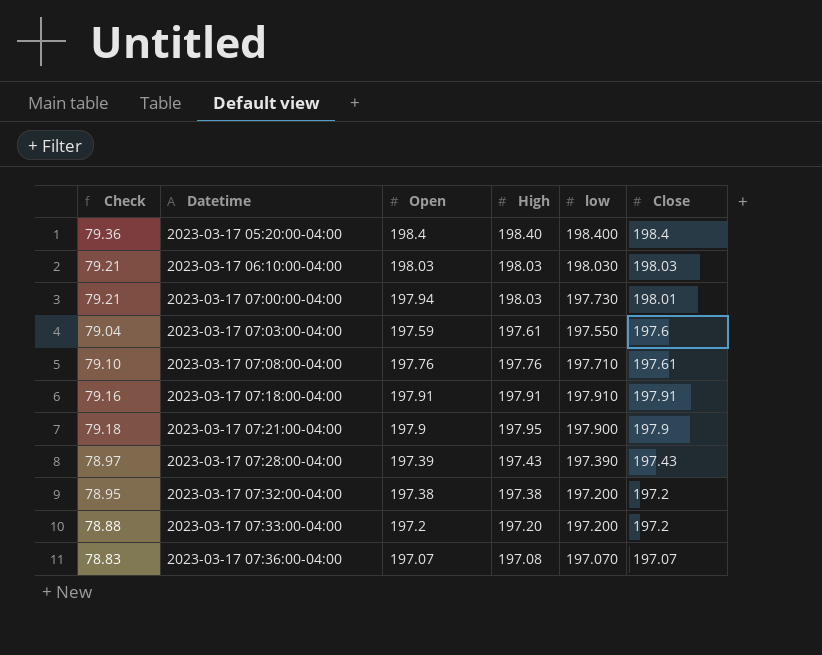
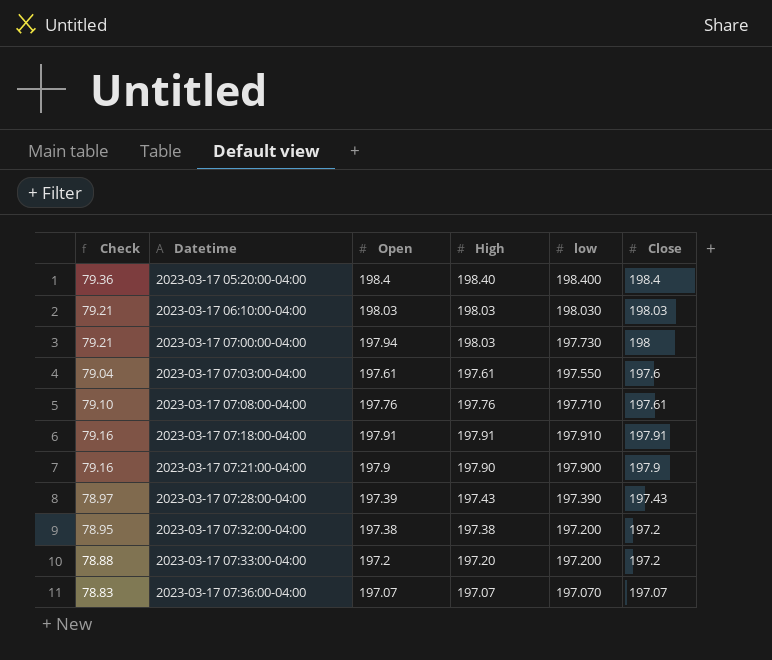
2023-03-17 07:00:00-04:00 | Close: 198.01 -> 198
2023-03-17 07:03:00-04:00 | Open: 197.59 -> 197.61
2023-03-17 07:21:00-04:00 | Check: 79.18 -> 79.16
2023-03-17 07:21:00-04:00 | High: 197.95 -> 197.90
2023-03-17 07:36:00-04:00 | High: 197.08 -> 197.07

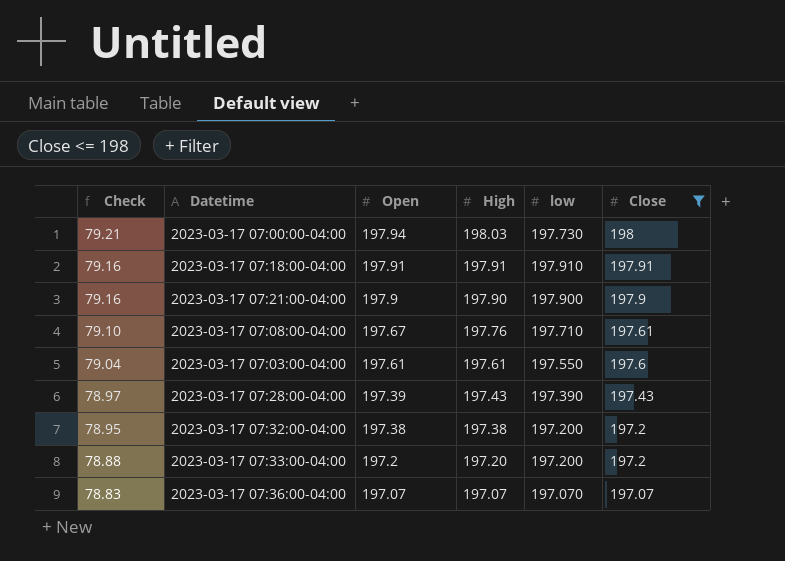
filter: none -> Close <= 198
row order: Datetime ascending -> Check descending
2023-03-17 07:08:00-04:00 | Open: 197.76 -> 197.67

